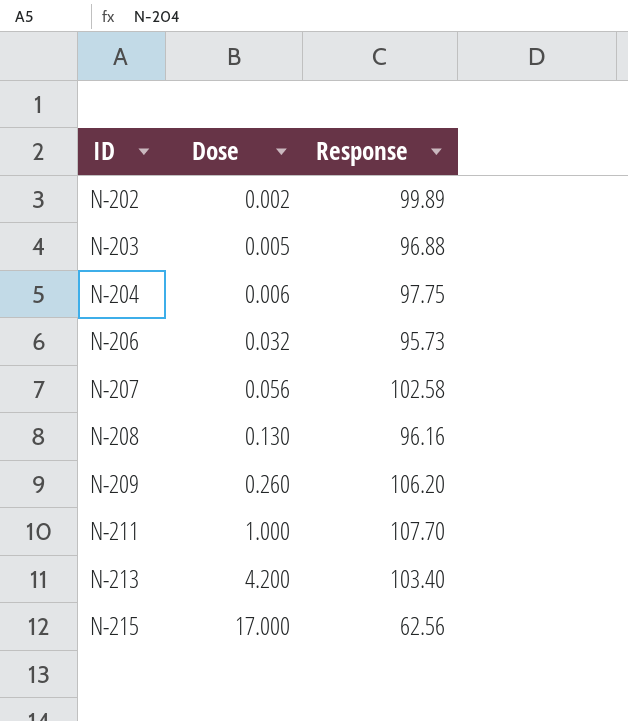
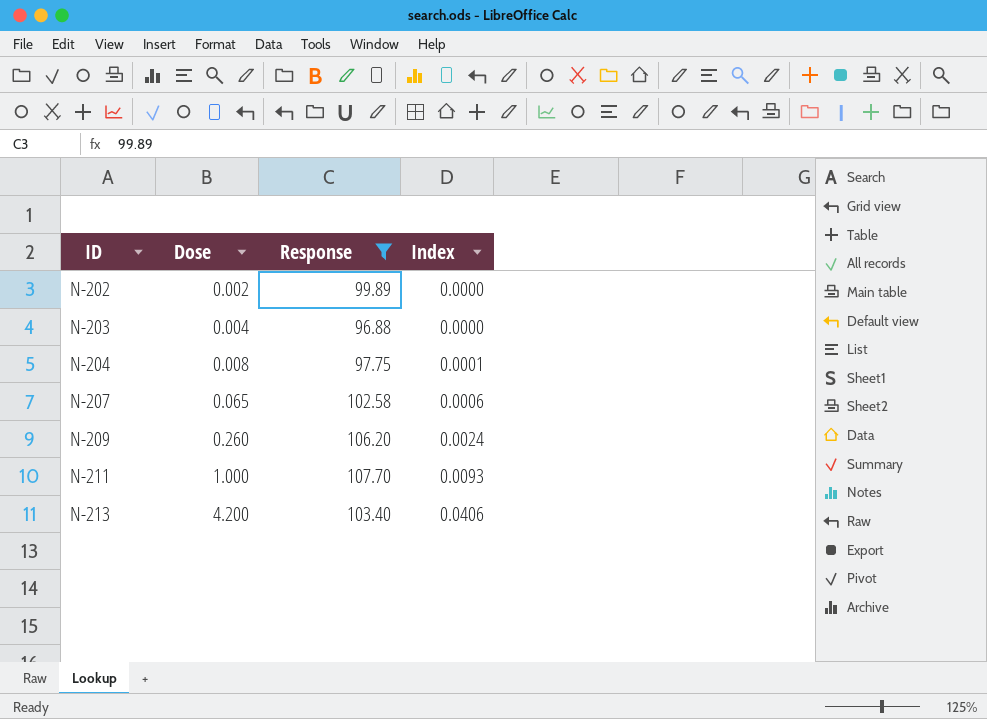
filter: none -> Response >= 96.88
column Index | formula: none -> [Dose] / [Response]
N-203 | Dose: 0.005 -> 0.004
N-204 | Dose: 0.006 -> 0.008
N-207 | Dose: 0.056 -> 0.065

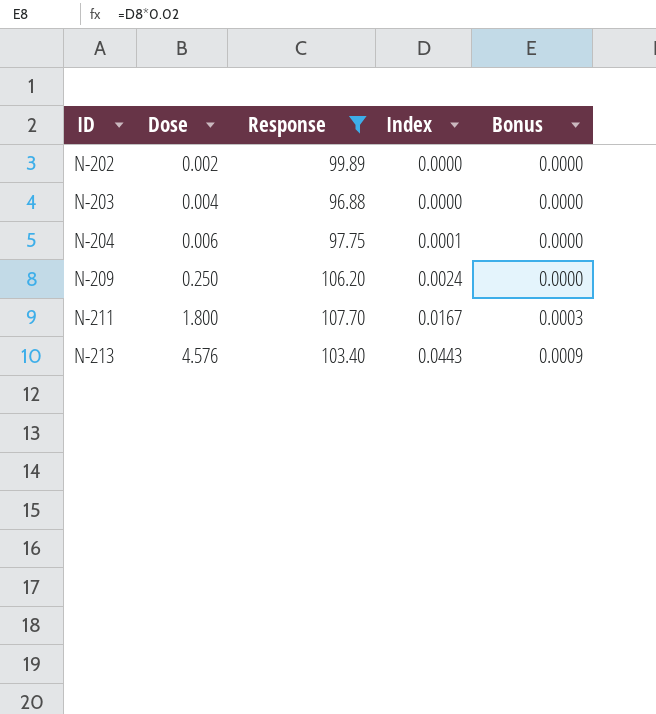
column Bonus | formula: none -> [Index] * 0.02
row N-207: 0.065 | 102.58 | 0.0006 -> none
N-204 | Dose: 0.008 -> 0.006
N-209 | Dose: 0.260 -> 0.250
N-211 | Dose: 1.000 -> 1.800
N-211 | Index: 0.0093 -> 0.0167
N-213 | Dose: 4.200 -> 4.576
N-213 | Index: 0.0406 -> 0.0443

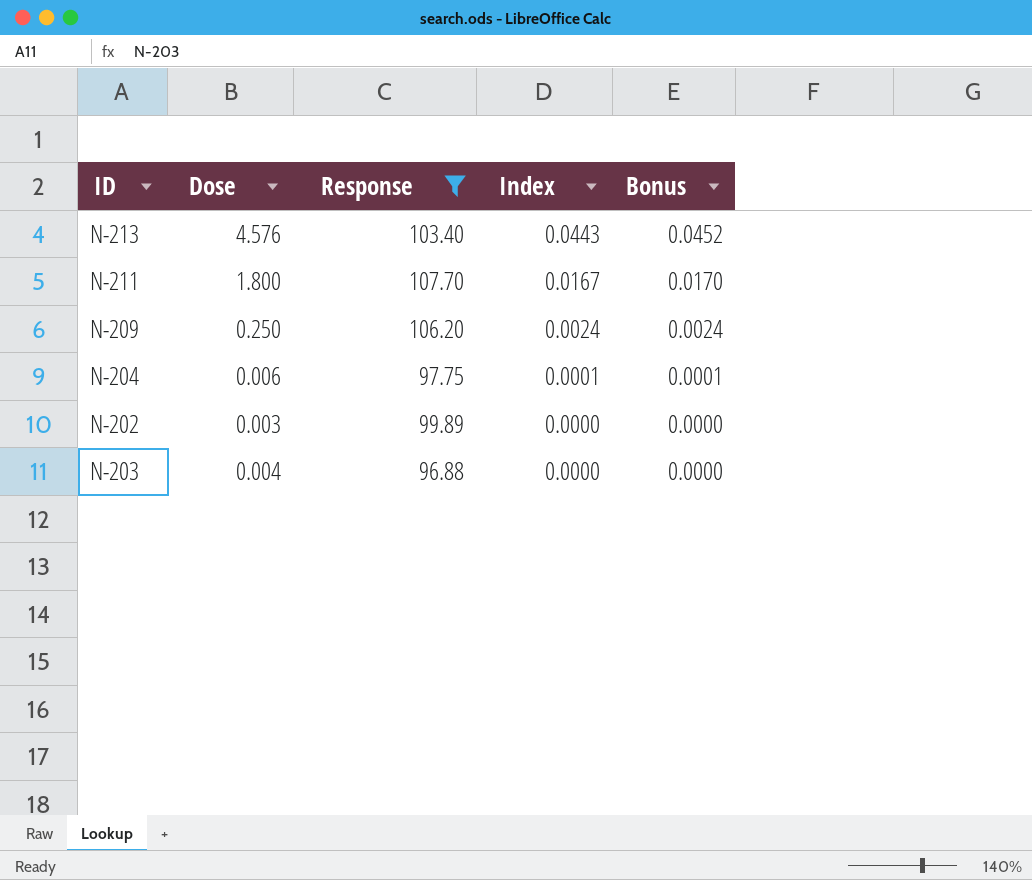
row order: ID ascending -> Index descending
column Bonus | formula: [Index] * 0.02 -> [Index] * 1.02
N-202 | Dose: 0.002 -> 0.003

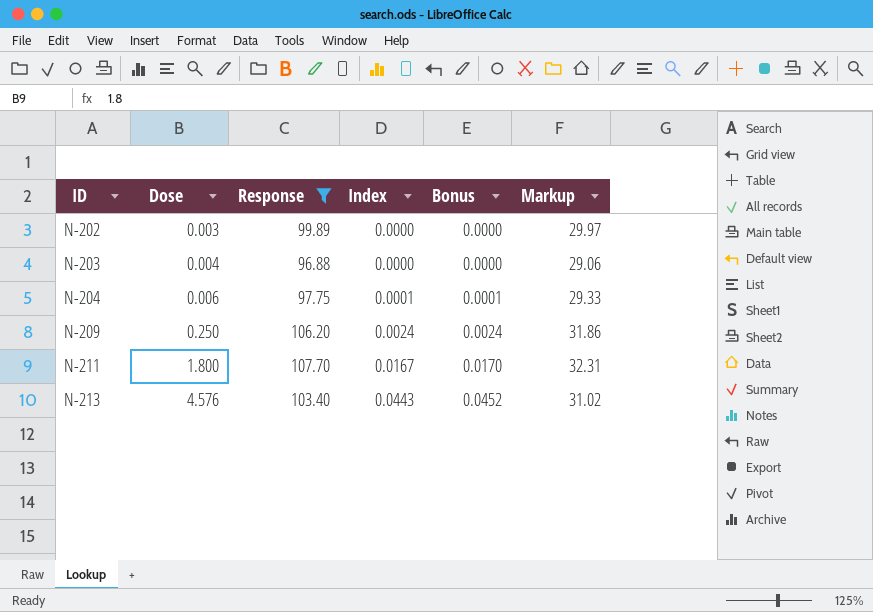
row order: Index descending -> ID ascending
column Markup | formula: none -> [Response] * 0.3

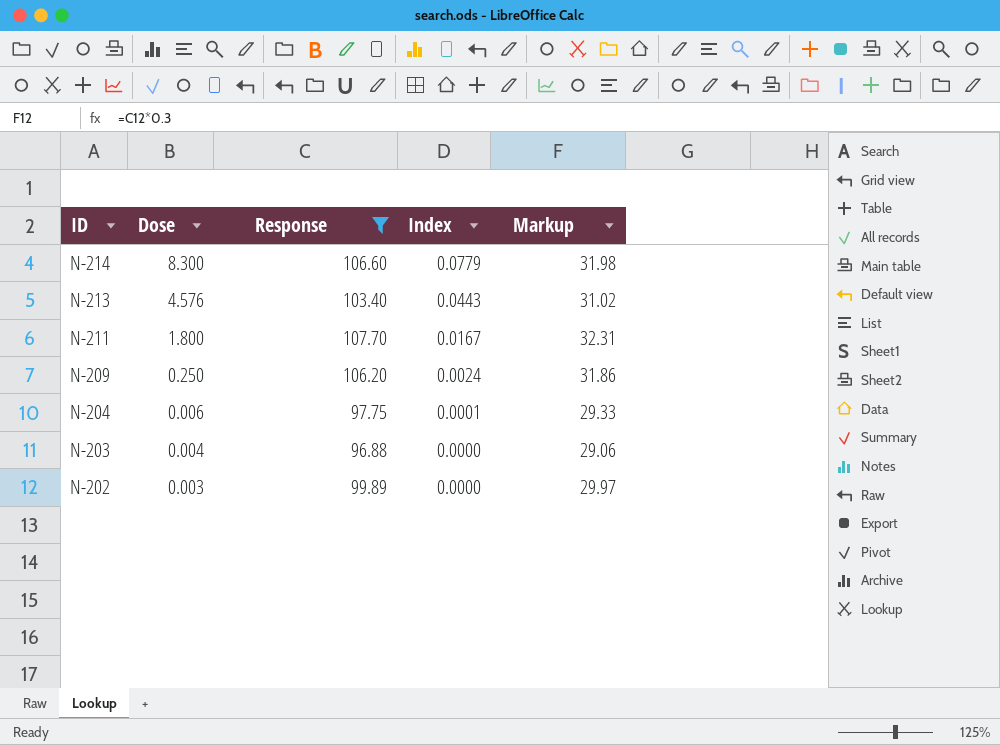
row order: ID ascending -> ID descending
column Bonus | formula: [Index] * 1.02 -> none
row N-214: none -> 8.300 | 106.60 | 0.0779 | 31.98

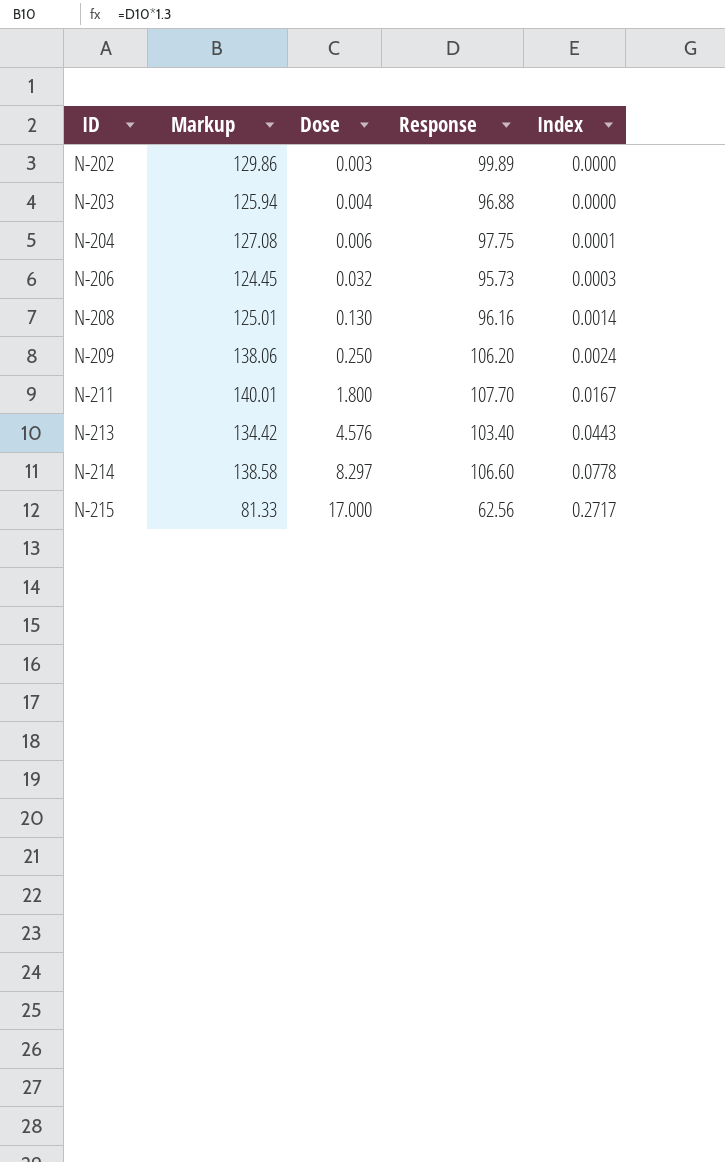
filter: Response >= 96.88 -> none
row order: ID descending -> ID ascending
column Markup | formula: [Response] * 0.3 -> [Response] * 1.3
column Markup | position: 5 -> 2
N-214 | Dose: 8.300 -> 8.297
N-214 | Index: 0.0779 -> 0.0778

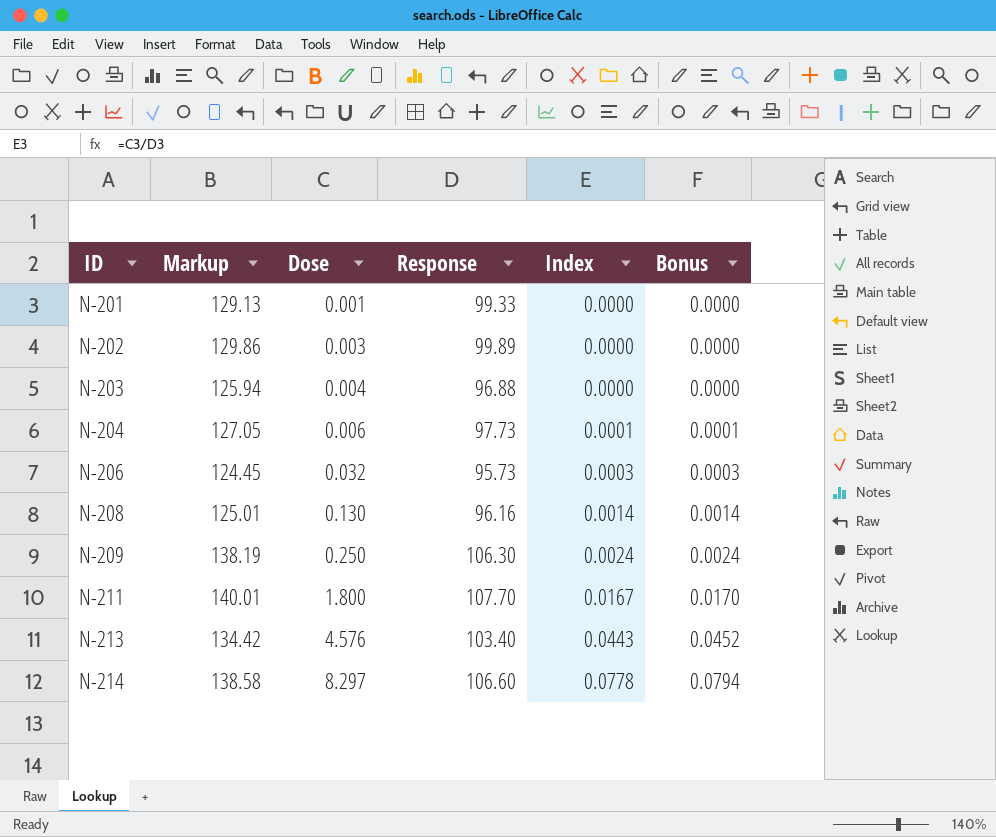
column Bonus | formula: none -> [Index] * 1.02
row N-215: 81.33 | 17.000 | 62.56 | 0.2717 -> none
row N-201: none -> 129.13 | 0.001 | 99.33 | 0.0000 | 0.0000
N-204 | Markup: 127.08 -> 127.05
N-204 | Response: 97.75 -> 97.73
N-209 | Markup: 138.06 -> 138.19
N-209 | Response: 106.20 -> 106.30

